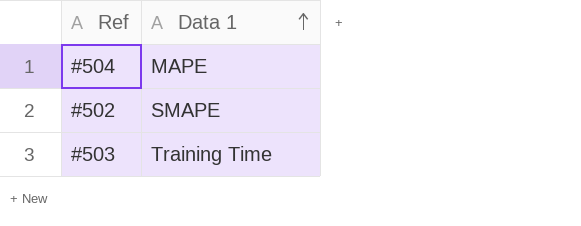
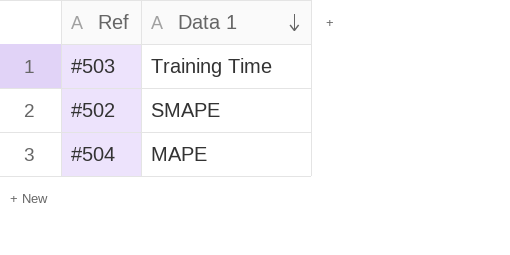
row order: Data 1 ascending -> Data 1 descending

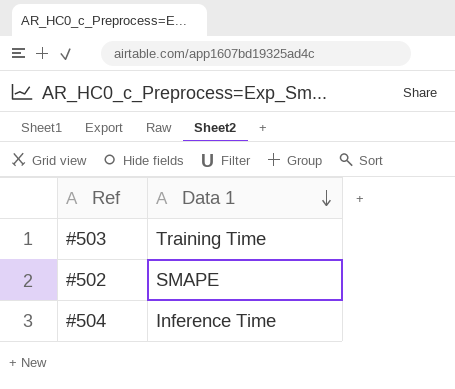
#504 | Data 1: MAPE -> Inference Time

